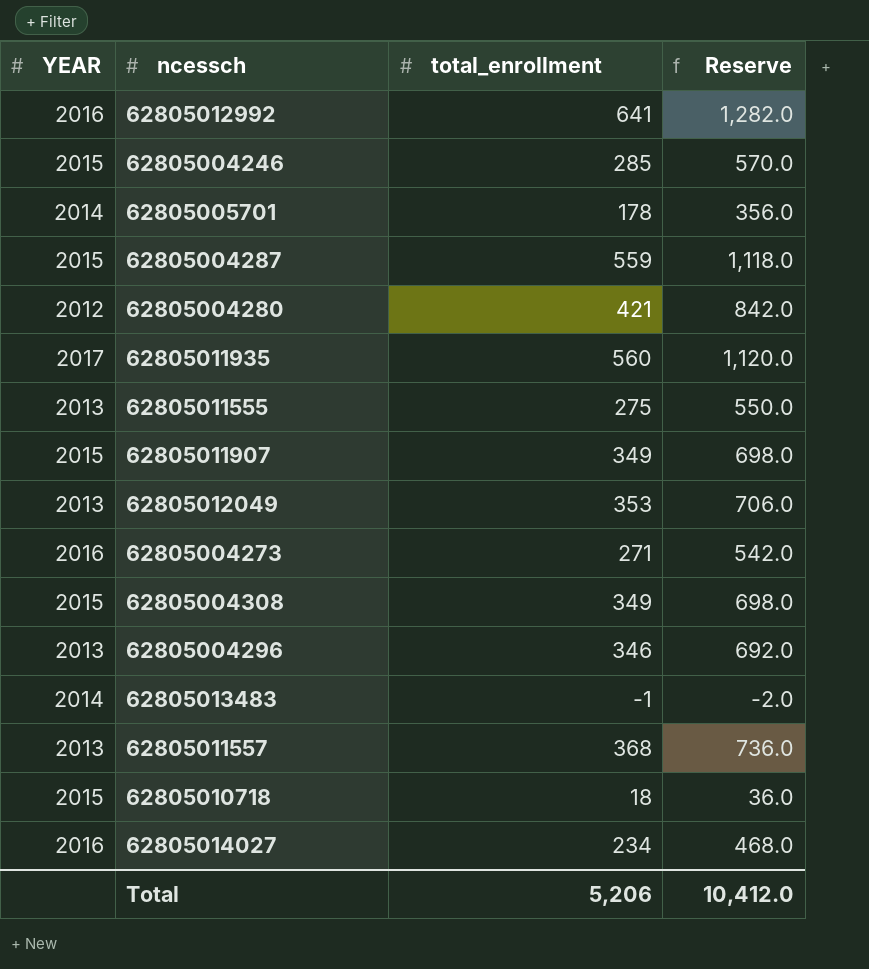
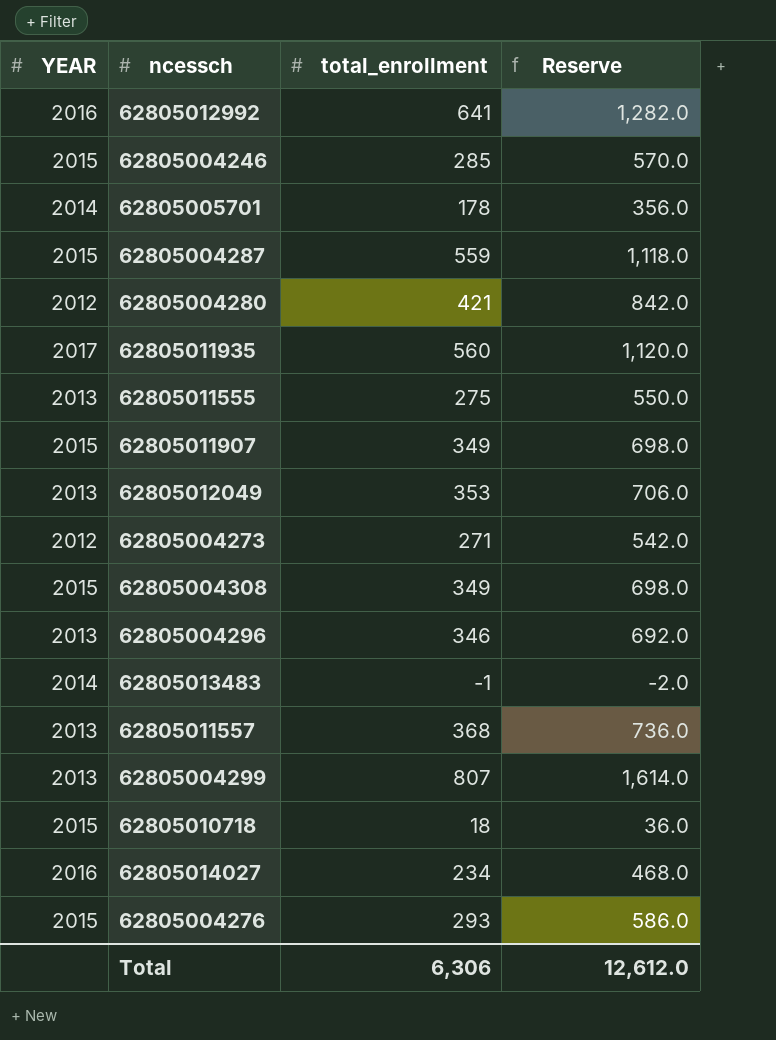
62805004273 | YEAR: 2016 -> 2012
row 62805004299: none -> 2013 | 807 | 1,614.0
row 62805004276: none -> 2015 | 293 | 586.0
Total | total_enrollment: 5,206 -> 6,306
Total | Reserve: 10,412.0 -> 12,612.0

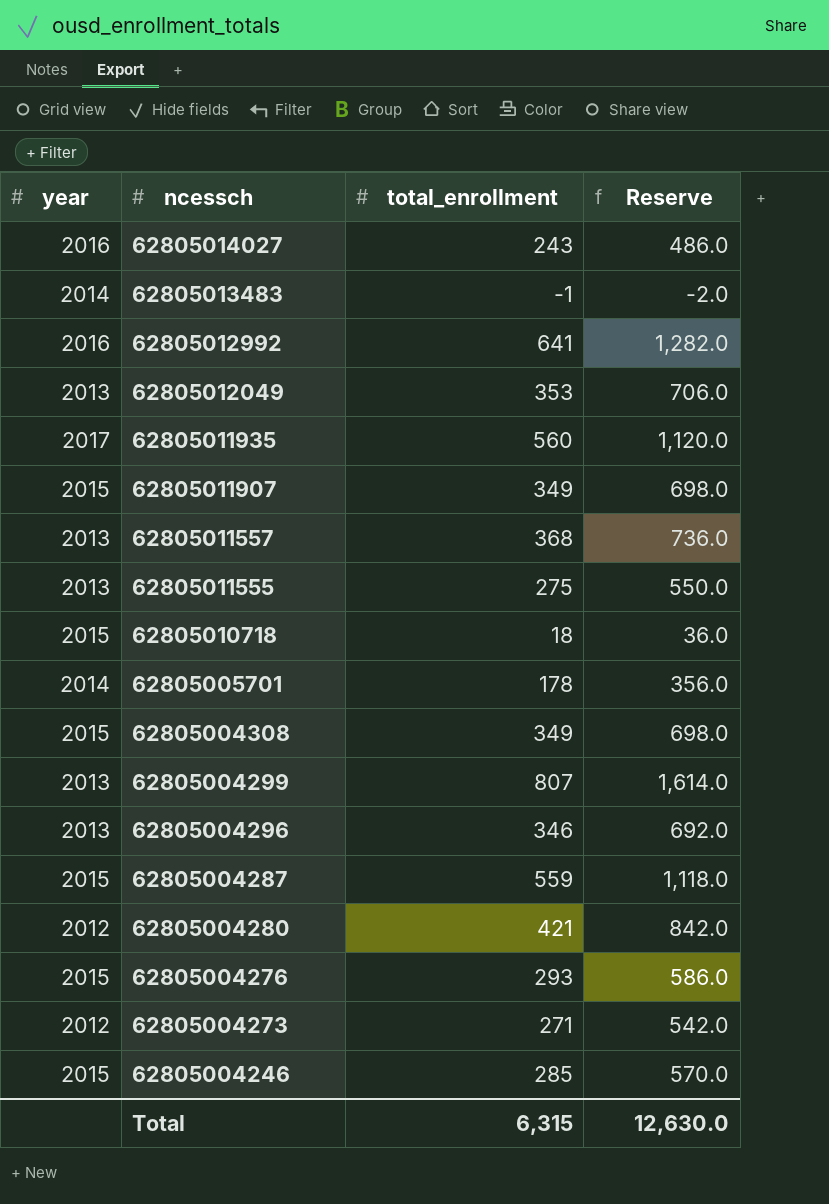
row order: none -> ncessch descending
column name: YEAR -> year
62805014027 | total_enrollment: 234 -> 243
62805014027 | Reserve: 468.0 -> 486.0
Total | total_enrollment: 6,306 -> 6,315
Total | Reserve: 12,612.0 -> 12,630.0

